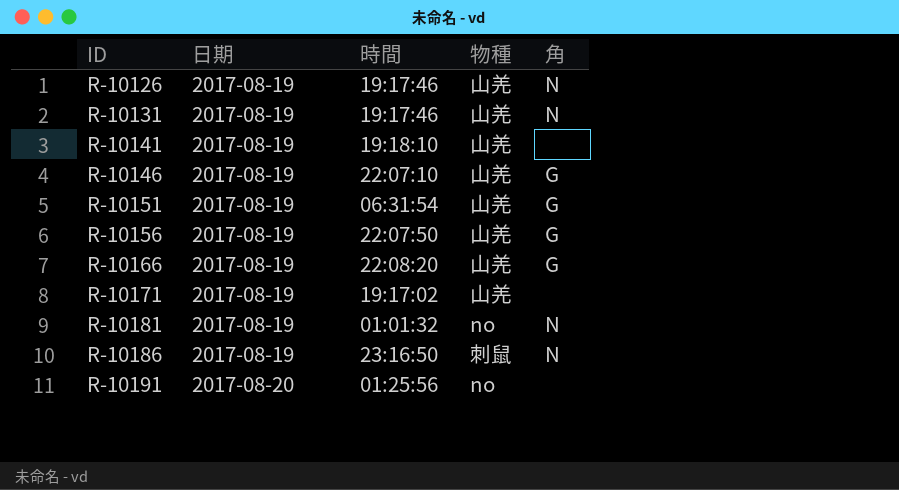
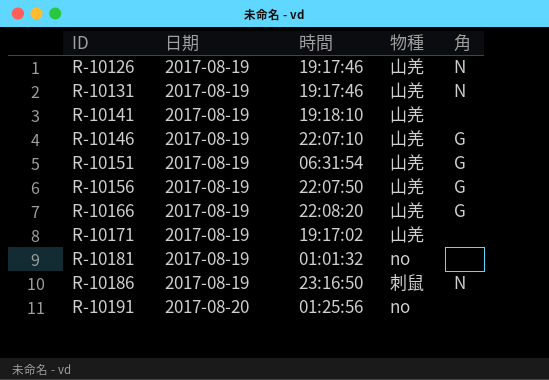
R-10181 | 角: N -> none

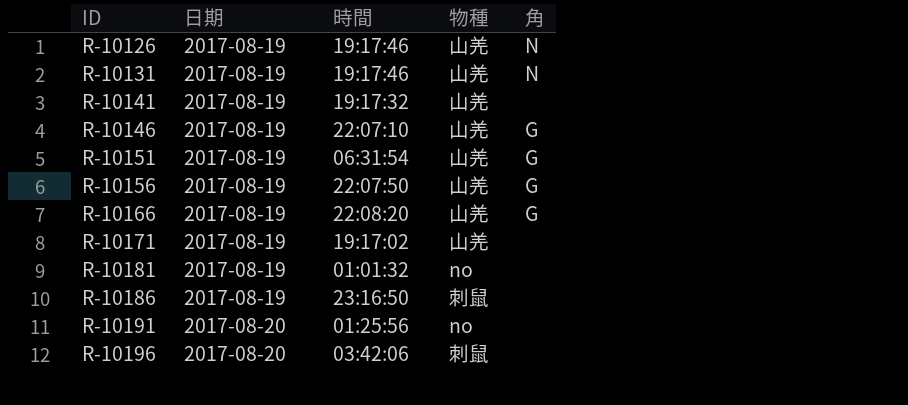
R-10141 | 時間: 19:18:10 -> 19:17:32
R-10186 | 角: N -> none
row R-10196: none -> 2017-08-20 | 03:42:06 | 刺鼠 | none

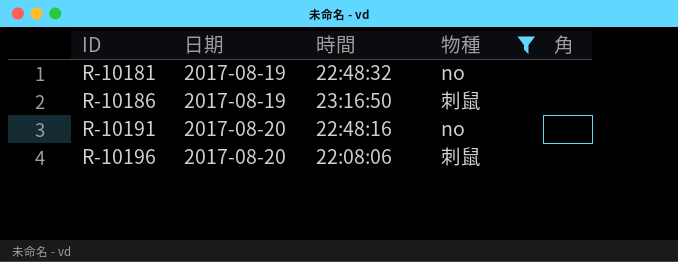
filter: none -> 物種 != 山羌
R-10181 | 時間: 01:01:32 -> 22:48:32
R-10191 | 時間: 01:25:56 -> 22:48:16
R-10196 | 時間: 03:42:06 -> 22:08:06

